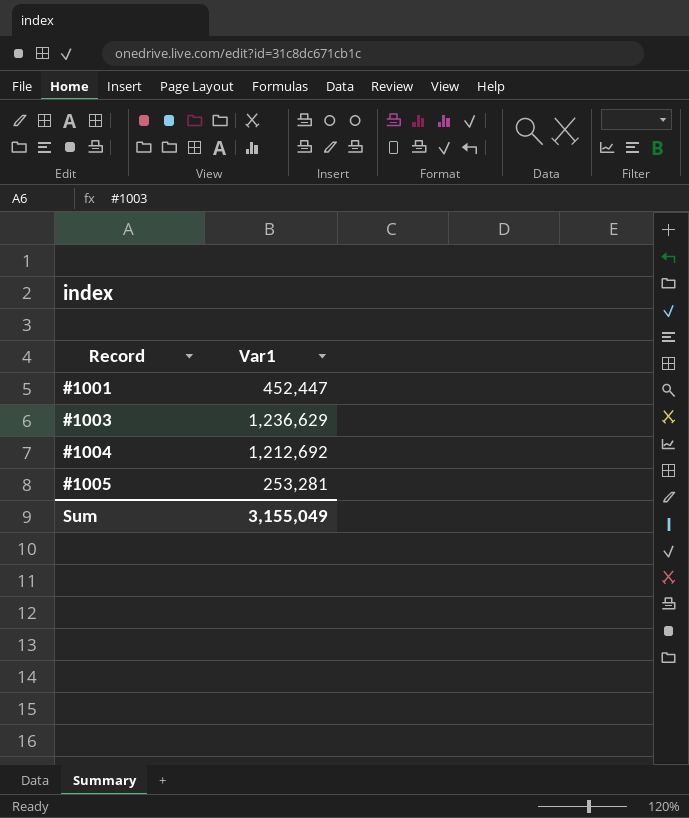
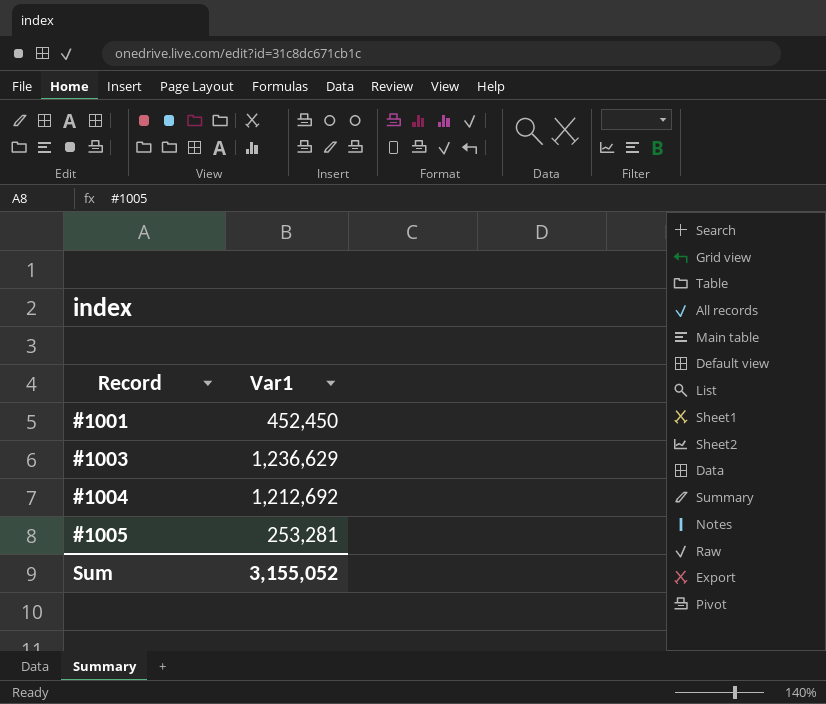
#1001 | Var1: 452,447 -> 452,450
Sum | Var1: 3,155,049 -> 3,155,052

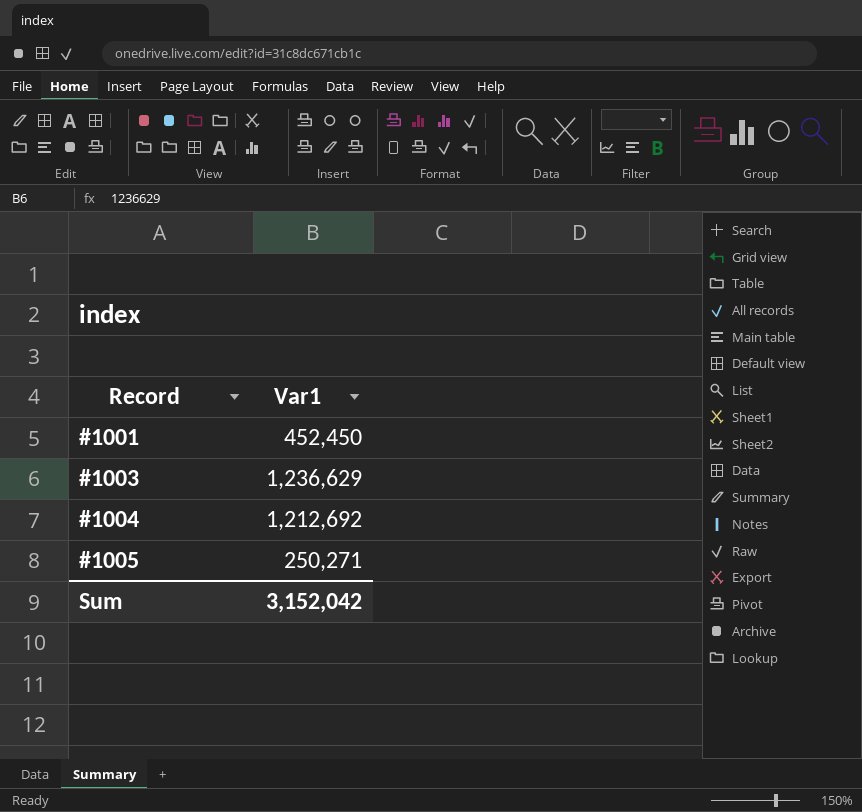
#1005 | Var1: 253,281 -> 250,271
Sum | Var1: 3,155,052 -> 3,152,042

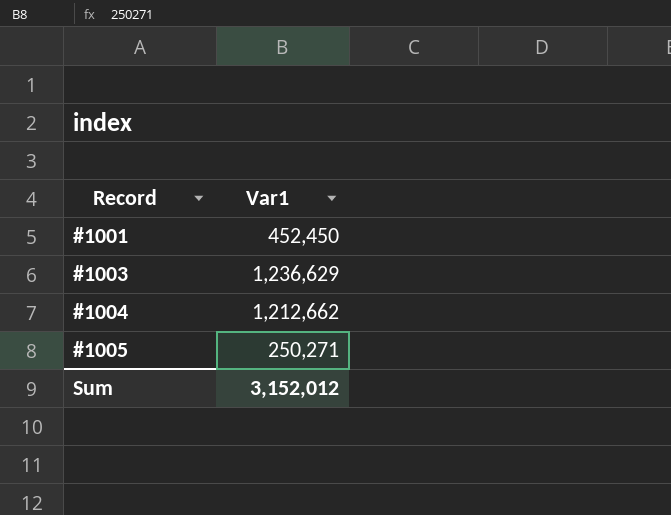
#1004 | Var1: 1,212,692 -> 1,212,662
Sum | Var1: 3,152,042 -> 3,152,012

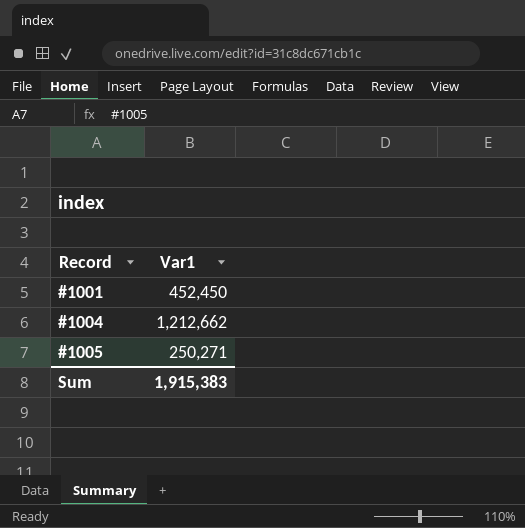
row #1003: 1,236,629 -> none
Sum | Var1: 3,152,012 -> 1,915,383

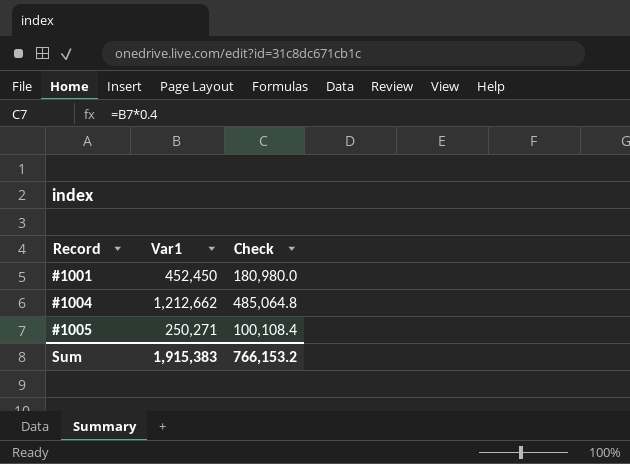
column Check | formula: none -> [Var1] * 0.4

